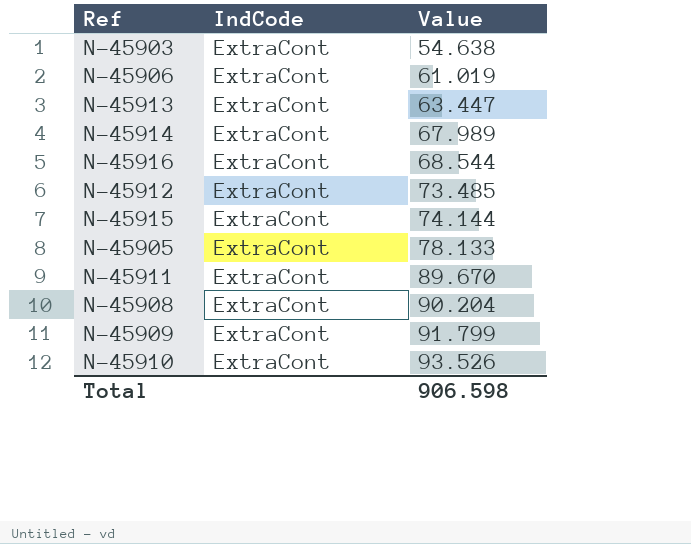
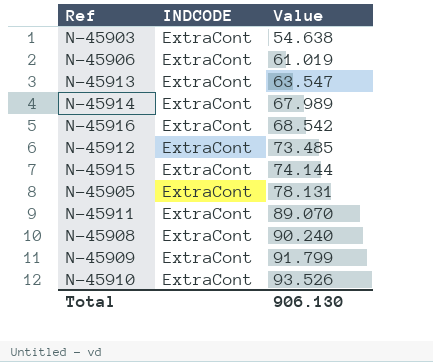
column name: IndCode -> INDCODE
N-45913 | Value: 63.447 -> 63.547
N-45916 | Value: 68.544 -> 68.542
N-45905 | Value: 78.133 -> 78.131
N-45911 | Value: 89.670 -> 89.070
N-45908 | Value: 90.204 -> 90.240
Total | Value: 906.598 -> 906.130

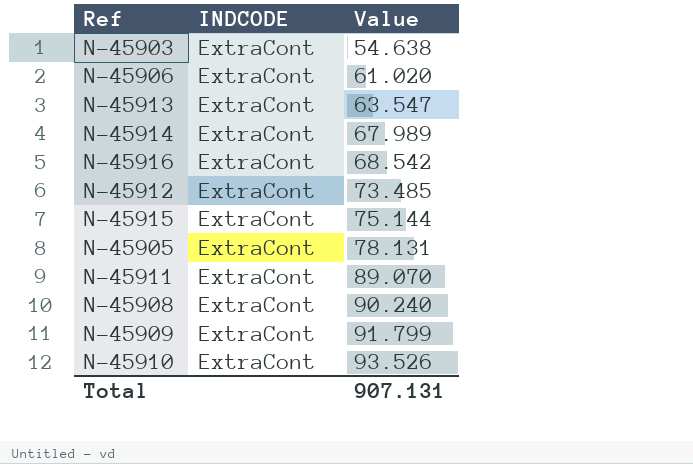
N-45906 | Value: 61.019 -> 61.020
N-45915 | Value: 74.144 -> 75.144
Total | Value: 906.130 -> 907.131

